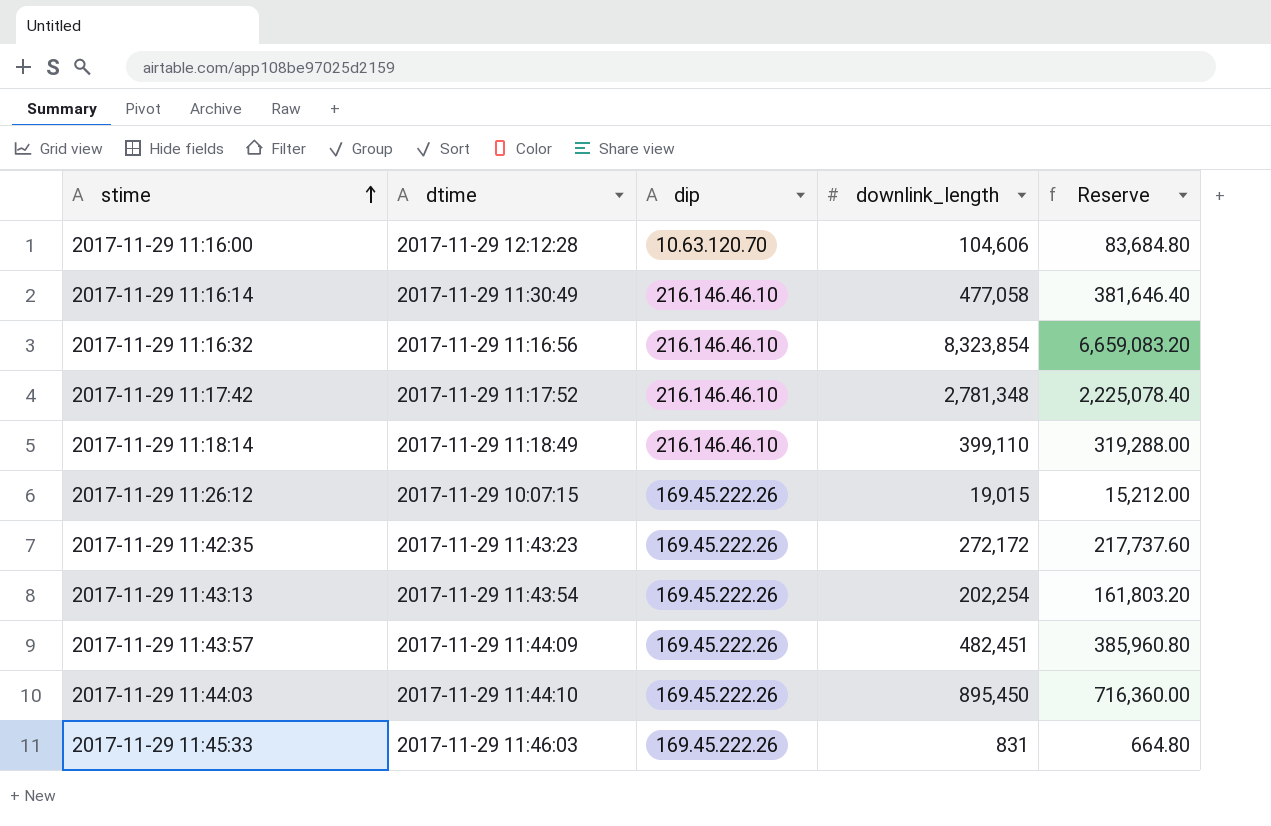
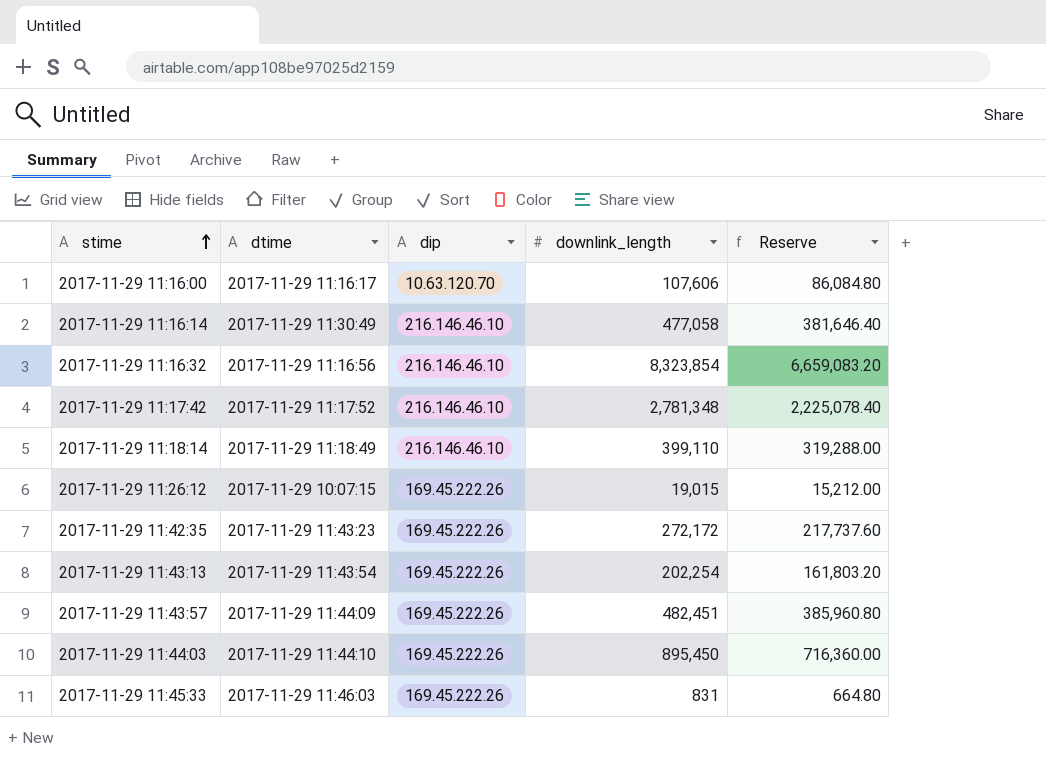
2017-11-29 11:16:00 | dtime: 2017-11-29 12:12:28 -> 2017-11-29 11:16:17
2017-11-29 11:16:00 | downlink_length: 104,606 -> 107,606
2017-11-29 11:16:00 | Reserve: 83,684.80 -> 86,084.80

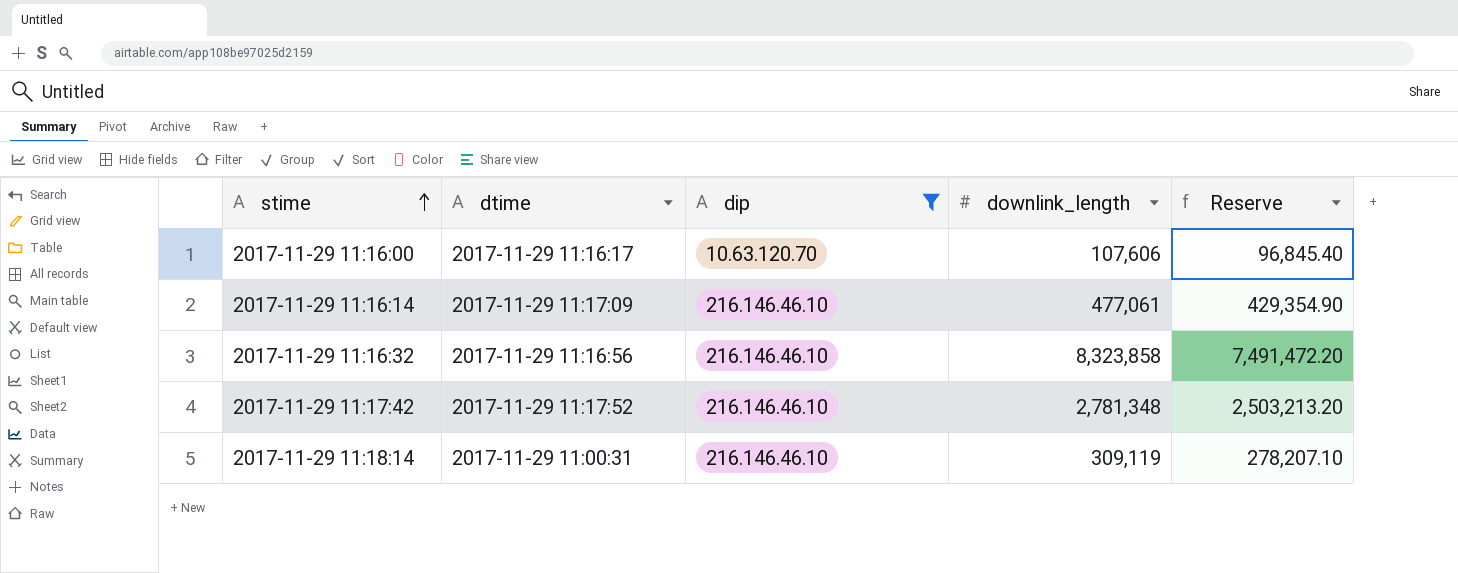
filter: none -> dip != 169.45.222.26
column Reserve | formula: [downlink_length] * 0.8 -> [downlink_length] * 0.9
2017-11-29 11:16:14 | dtime: 2017-11-29 11:30:49 -> 2017-11-29 11:17:09
2017-11-29 11:16:14 | downlink_length: 477,058 -> 477,061
2017-11-29 11:16:32 | downlink_length: 8,323,854 -> 8,323,858
2017-11-29 11:18:14 | dtime: 2017-11-29 11:18:49 -> 2017-11-29 11:00:31
2017-11-29 11:18:14 | downlink_length: 399,110 -> 309,119

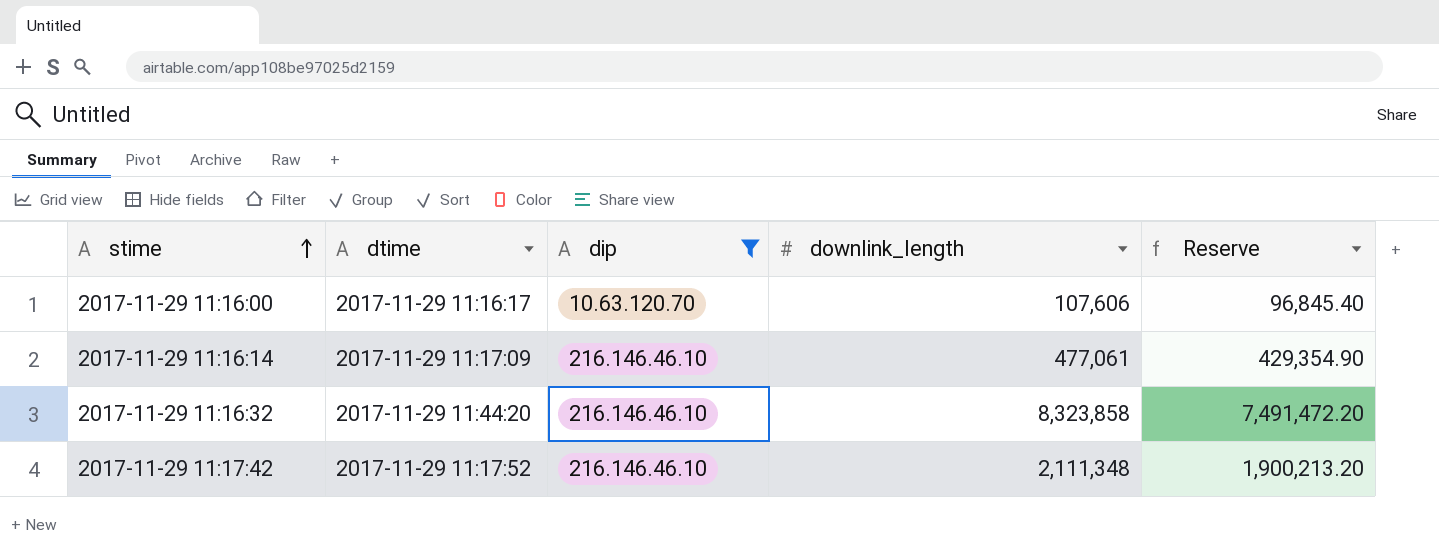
row 2017-11-29 11:18:14: 2017-11-29 11:00:31 | 216.146.46.10 | 309,119 | 278,207.10 -> none
2017-11-29 11:16:32 | dtime: 2017-11-29 11:16:56 -> 2017-11-29 11:44:20
2017-11-29 11:17:42 | downlink_length: 2,781,348 -> 2,111,348
2017-11-29 11:17:42 | Reserve: 2,503,213.20 -> 1,900,213.20

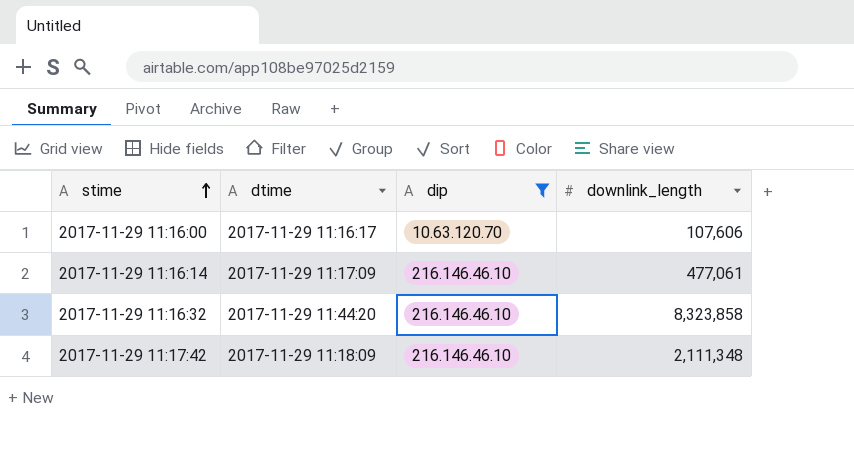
column Reserve | formula: [downlink_length] * 0.9 -> none
2017-11-29 11:17:42 | dtime: 2017-11-29 11:17:52 -> 2017-11-29 11:18:09

